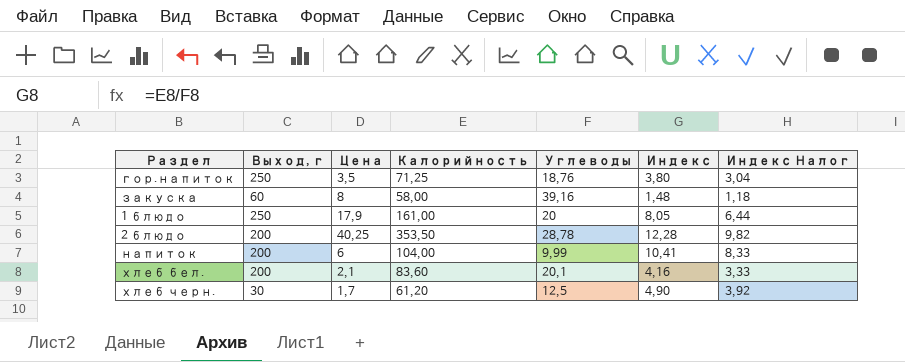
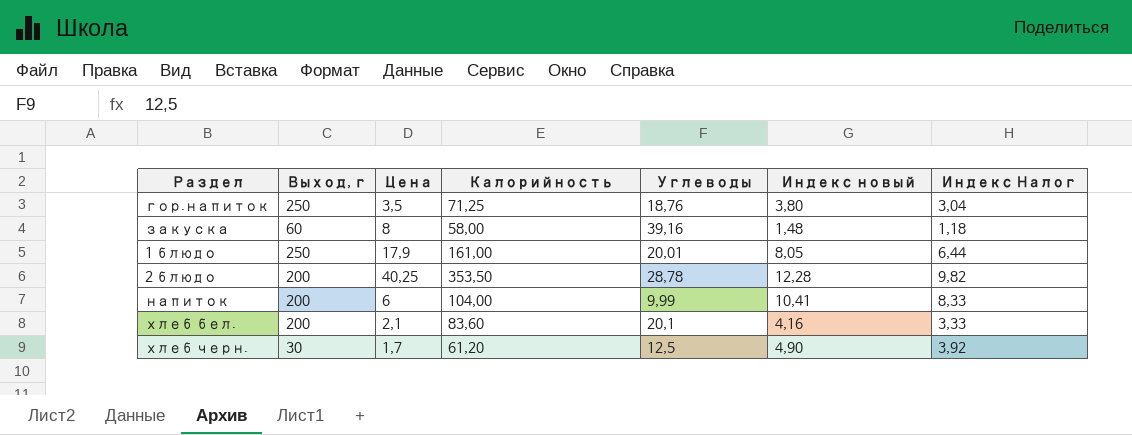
column name: Индекс -> Индекс новый
1 блюдо | Углеводы: 20 -> 20,01

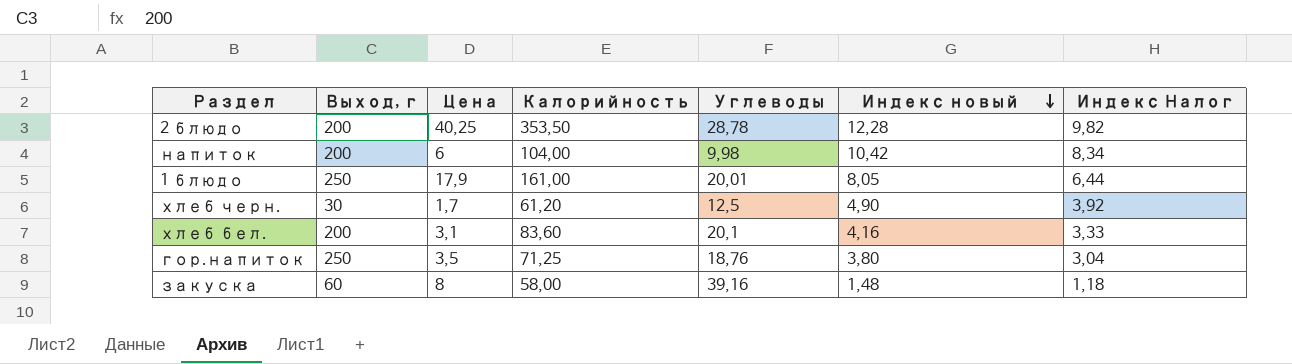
row order: none -> Индекс новый descending
напиток | Углеводы: 9,99 -> 9,98
напиток | Индекс новый: 10,41 -> 10,42
напиток | Индекс Налог: 8,33 -> 8,34
хлеб бел. | Цена: 2,1 -> 3,1

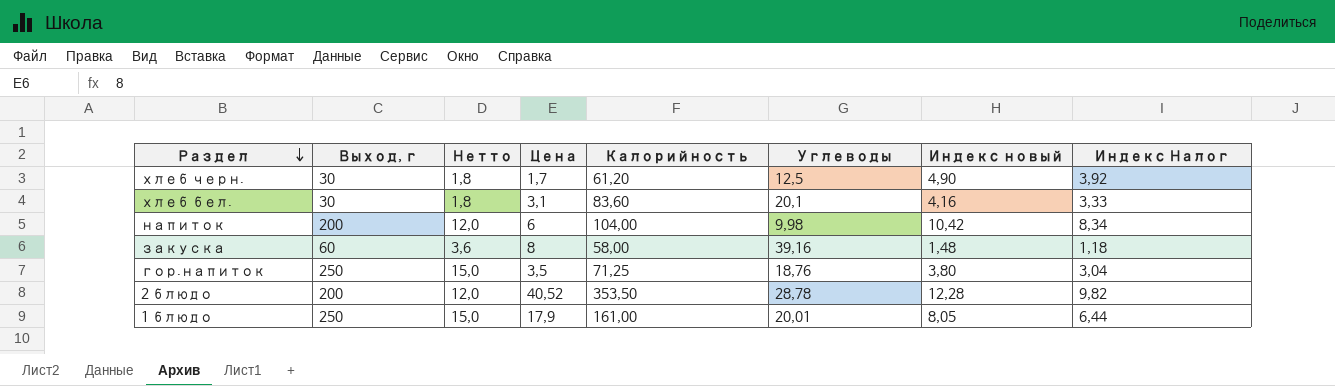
row order: Индекс новый descending -> Раздел descending
column Нетто | formula: none -> [Выход, г] * 0,06
хлеб бел. | Выход, г: 200 -> 30
2 блюдо | Цена: 40,25 -> 40,52

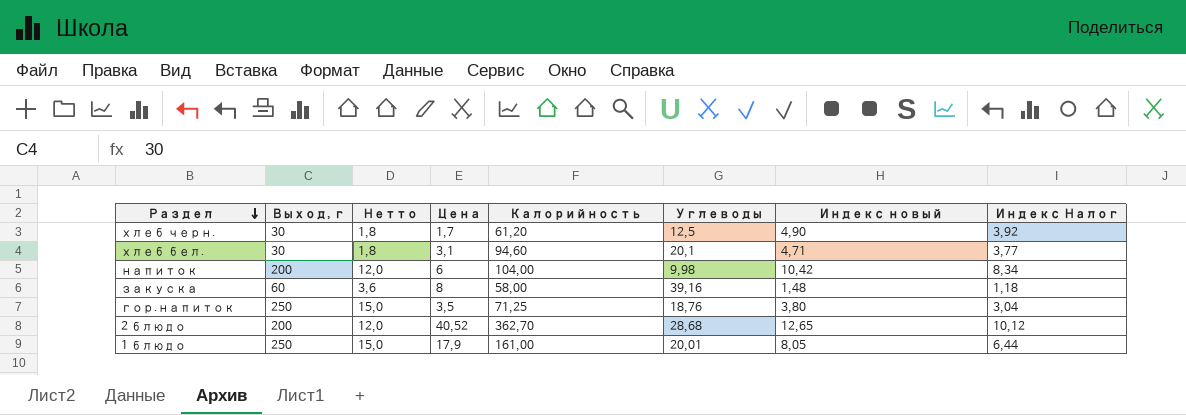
хлеб бел. | Калорийность: 83,60 -> 94,60
хлеб бел. | Индекс новый: 4,16 -> 4,71
хлеб бел. | Индекс Налог: 3,33 -> 3,77
2 блюдо | Калорийность: 353,50 -> 362,70
2 блюдо | Углеводы: 28,78 -> 28,68
2 блюдо | Индекс новый: 12,28 -> 12,65
2 блюдо | Индекс Налог: 9,82 -> 10,12

